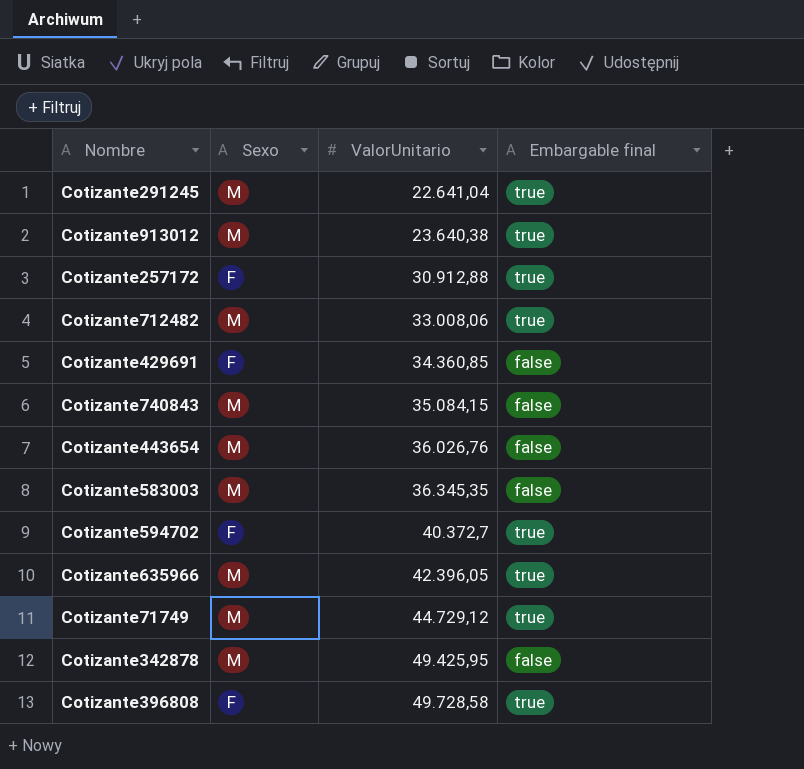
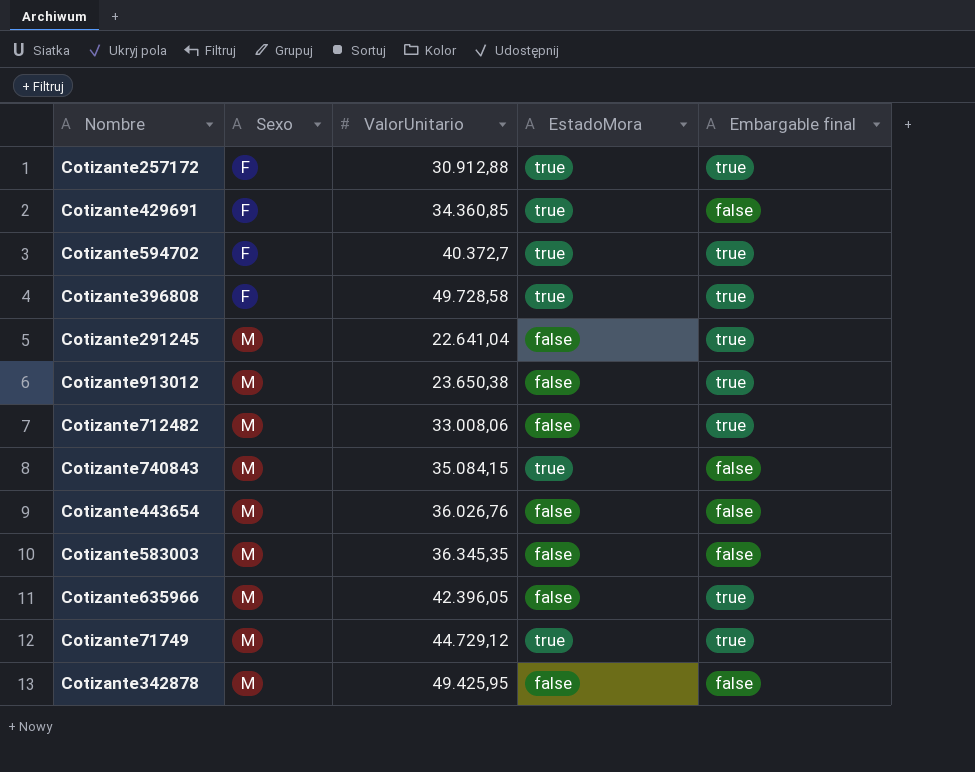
row order: ValorUnitario ascending -> Sexo ascending
column EstadoMora | position: none -> 4
Cotizante913012 | ValorUnitario: 23.640,38 -> 23.650,38

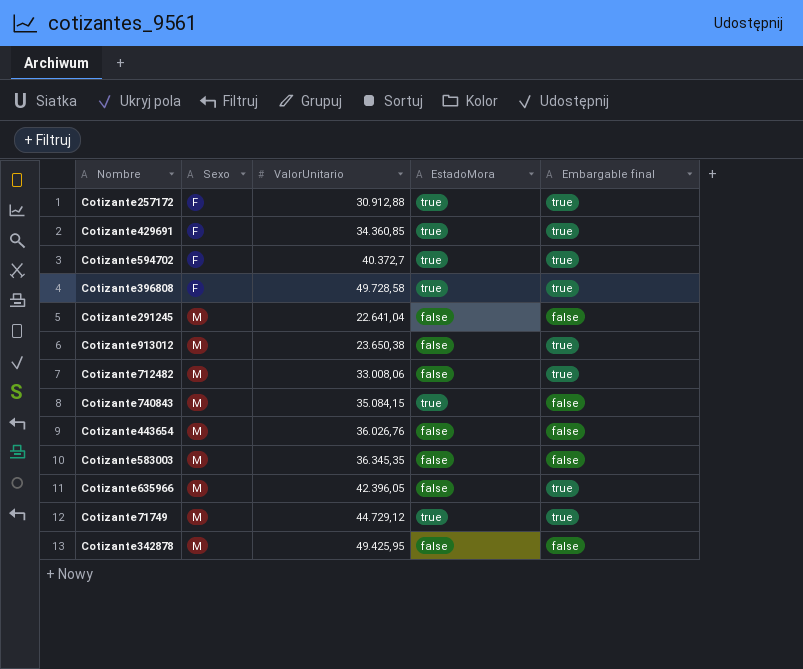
Cotizante429691 | Embargable final: false -> true
Cotizante291245 | Embargable final: true -> false

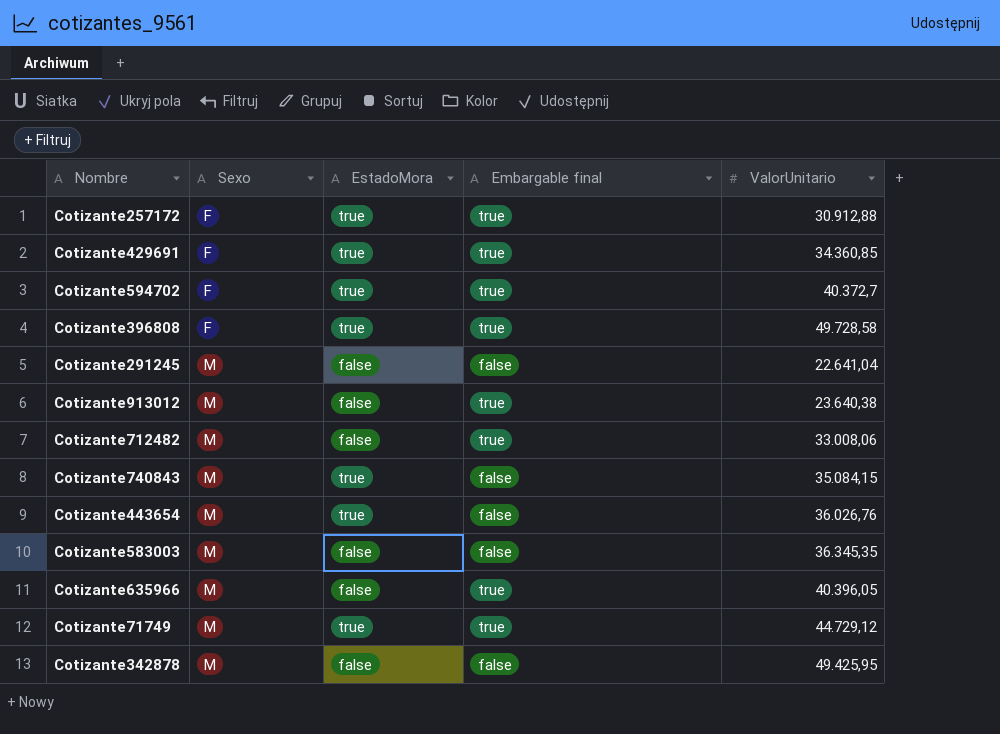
column ValorUnitario | position: 3 -> 5
Cotizante913012 | ValorUnitario: 23.650,38 -> 23.640,38
Cotizante443654 | EstadoMora: false -> true
Cotizante635966 | ValorUnitario: 42.396,05 -> 40.396,05

